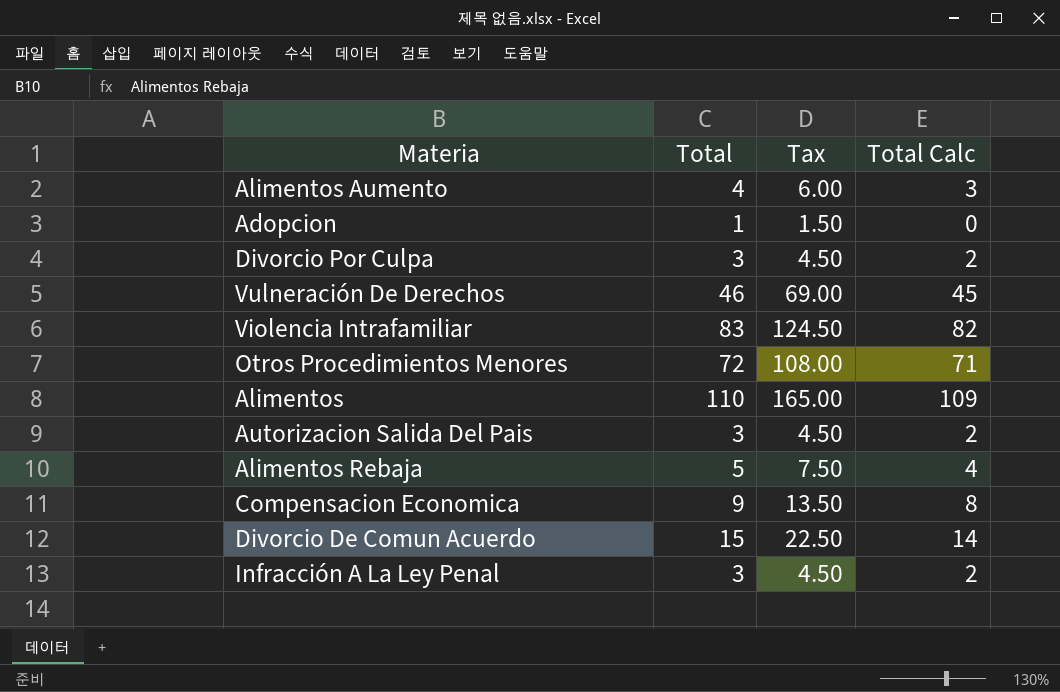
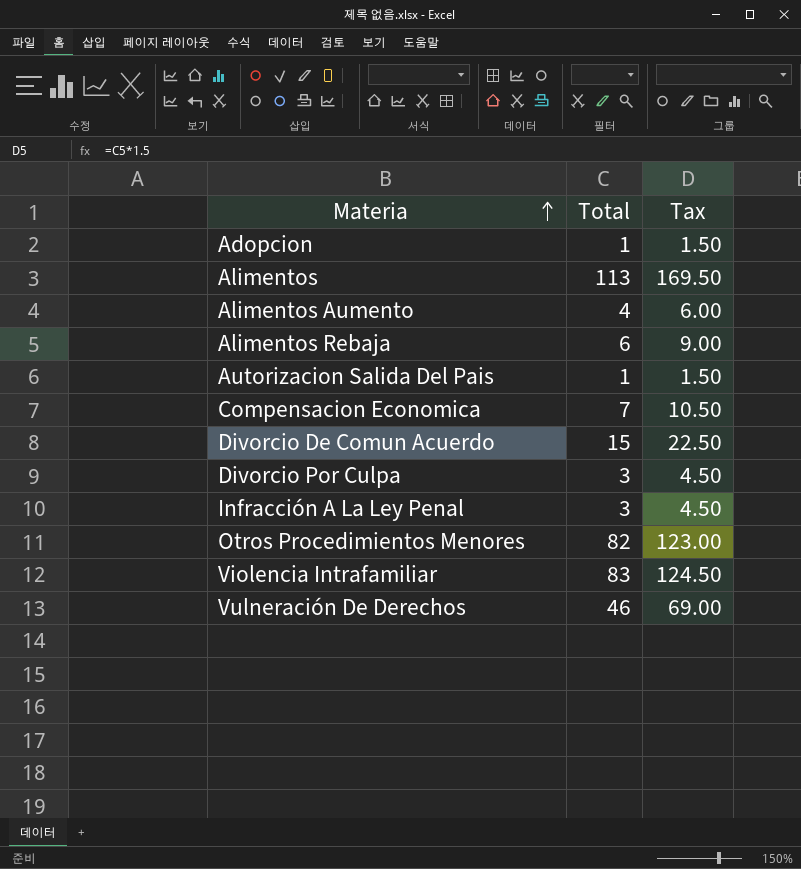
row order: none -> Materia ascending
column Total Calc | formula: [Total] - 1 -> none
Alimentos | Total: 110 -> 113
Alimentos | Tax: 165.00 -> 169.50
Alimentos Rebaja | Total: 5 -> 6
Alimentos Rebaja | Tax: 7.50 -> 9.00
Autorizacion Salida Del Pais | Total: 3 -> 1
Autorizacion Salida Del Pais | Tax: 4.50 -> 1.50
Compensacion Economica | Total: 9 -> 7
Compensacion Economica | Tax: 13.50 -> 10.50
Otros Procedimientos Menores | Total: 72 -> 82
Otros Procedimientos Menores | Tax: 108.00 -> 123.00

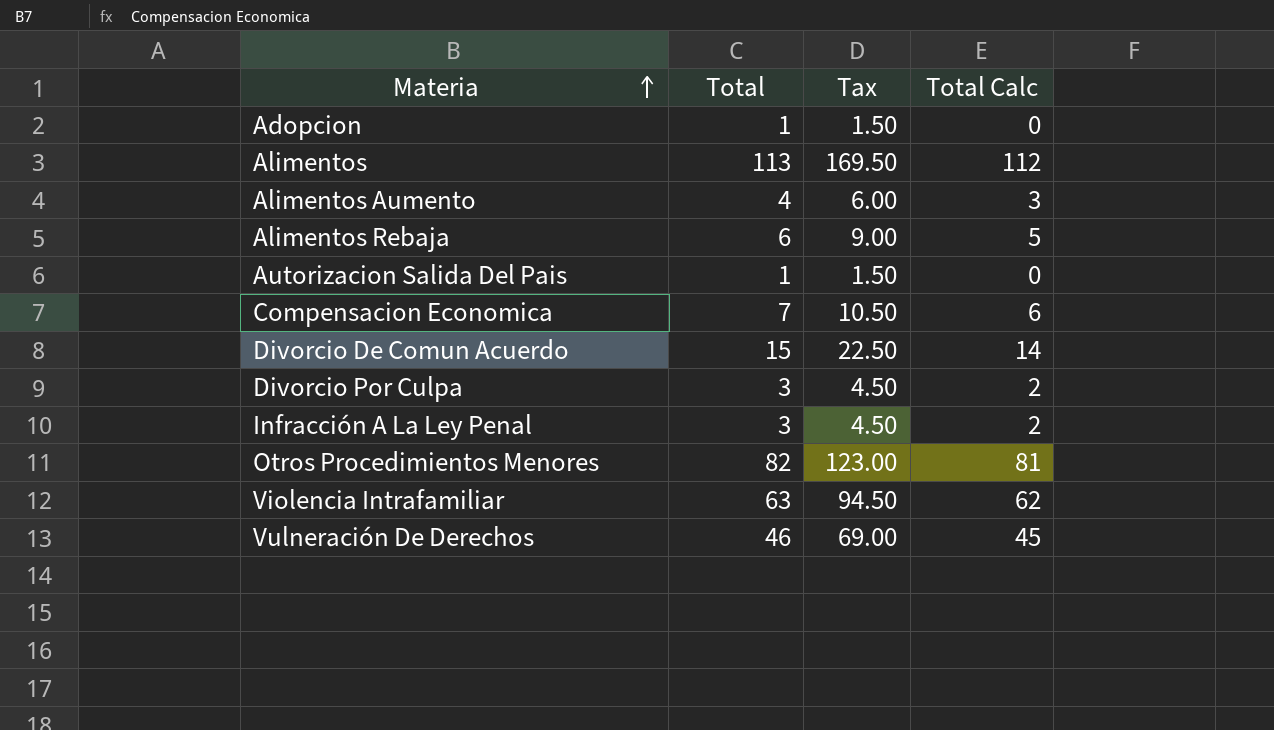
column Total Calc | formula: none -> [Total] - 1
Violencia Intrafamiliar | Total: 83 -> 63
Violencia Intrafamiliar | Tax: 124.50 -> 94.50

